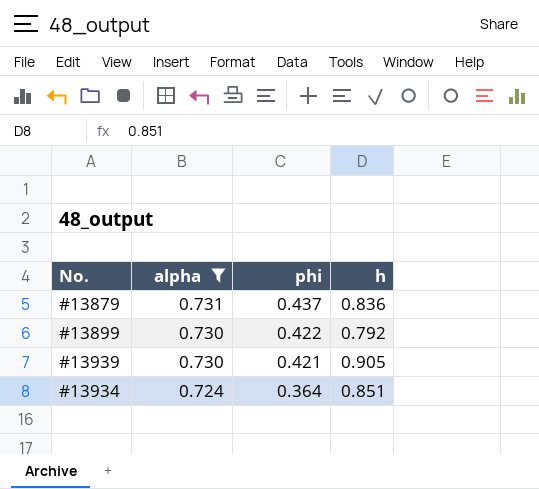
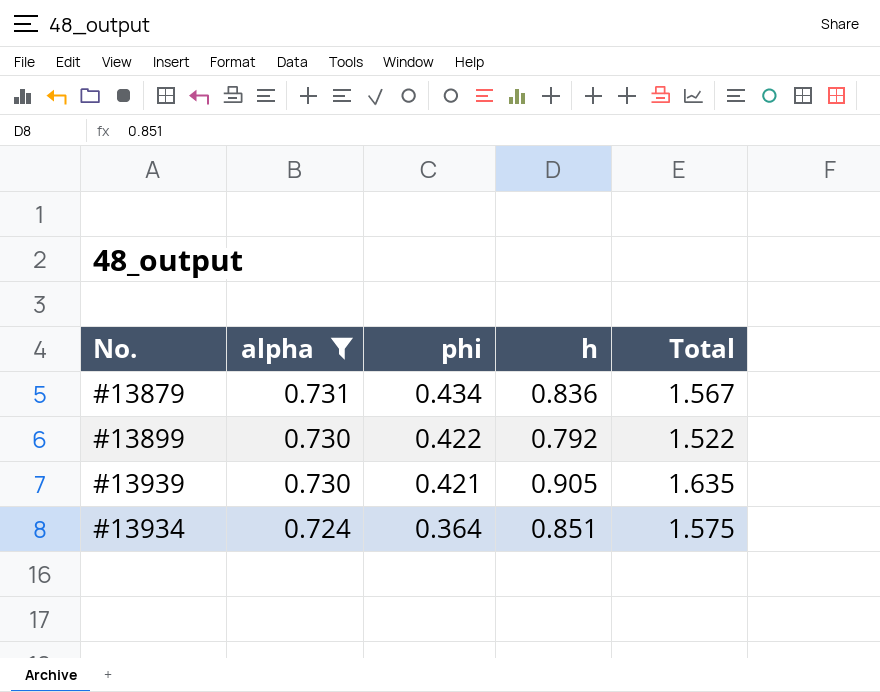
column Total | formula: none -> [alpha] + [h]
#13879 | phi: 0.437 -> 0.434

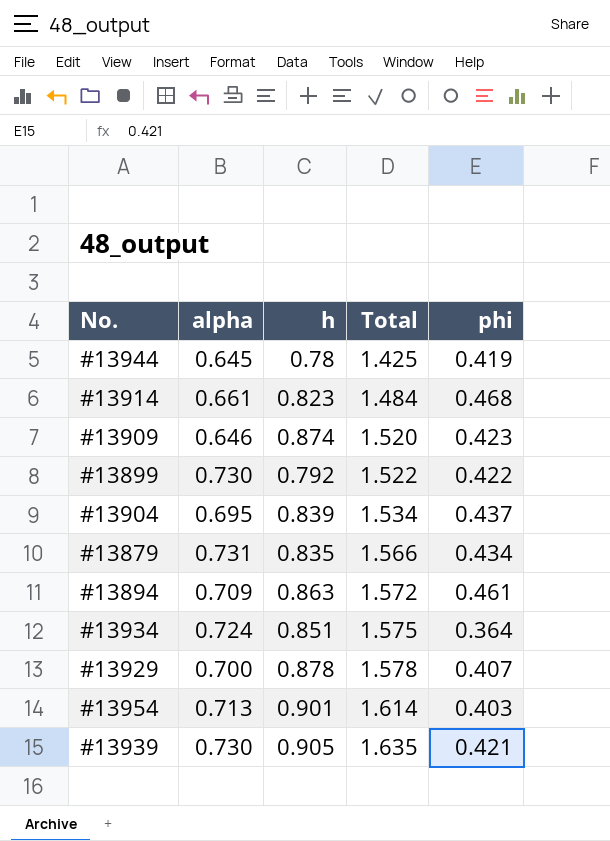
filter: alpha >= 0.724 -> none
row order: alpha descending -> Total ascending
column phi | position: 3 -> 5
#13879 | h: 0.836 -> 0.835
#13879 | Total: 1.567 -> 1.566

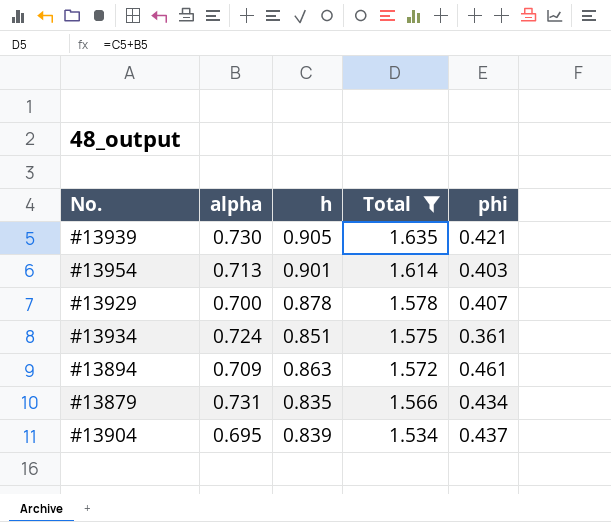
filter: none -> Total >= 1.534
row order: Total ascending -> Total descending
#13934 | phi: 0.364 -> 0.361

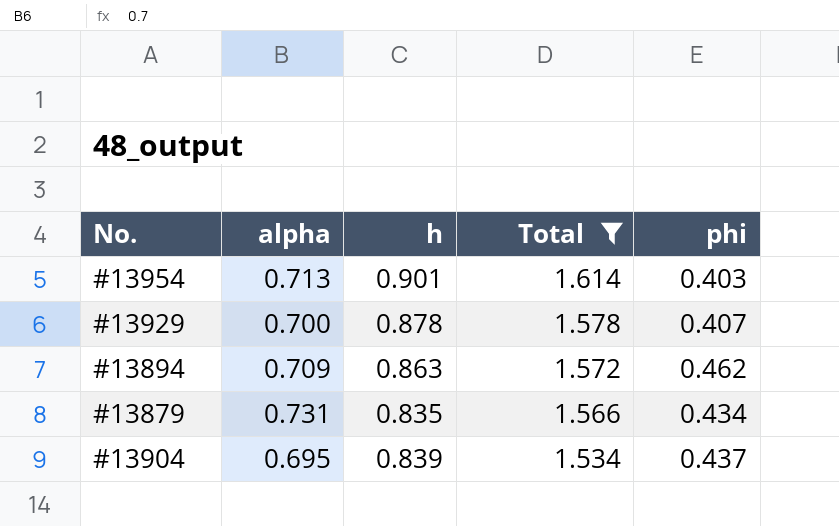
row #13939: 0.730 | 0.905 | 1.635 | 0.421 -> none
row #13934: 0.724 | 0.851 | 1.575 | 0.361 -> none
#13894 | phi: 0.461 -> 0.462

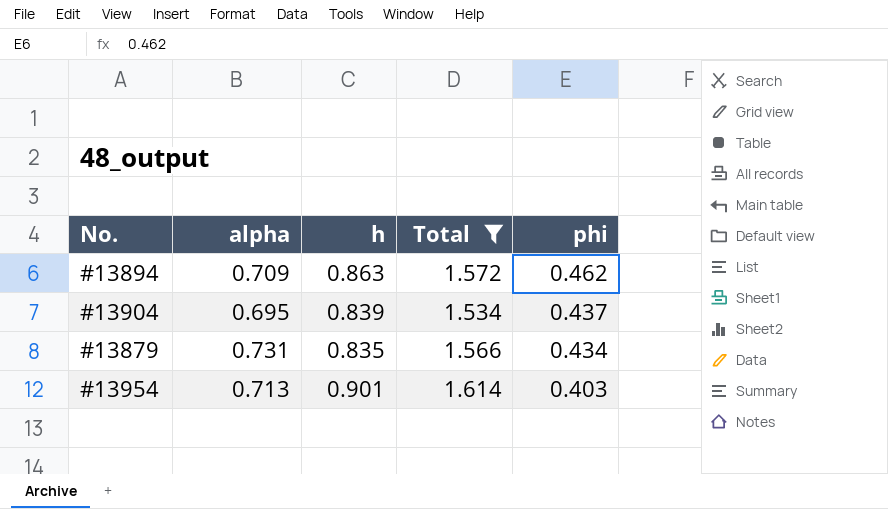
row order: Total descending -> phi descending
row #13929: 0.700 | 0.878 | 1.578 | 0.407 -> none

